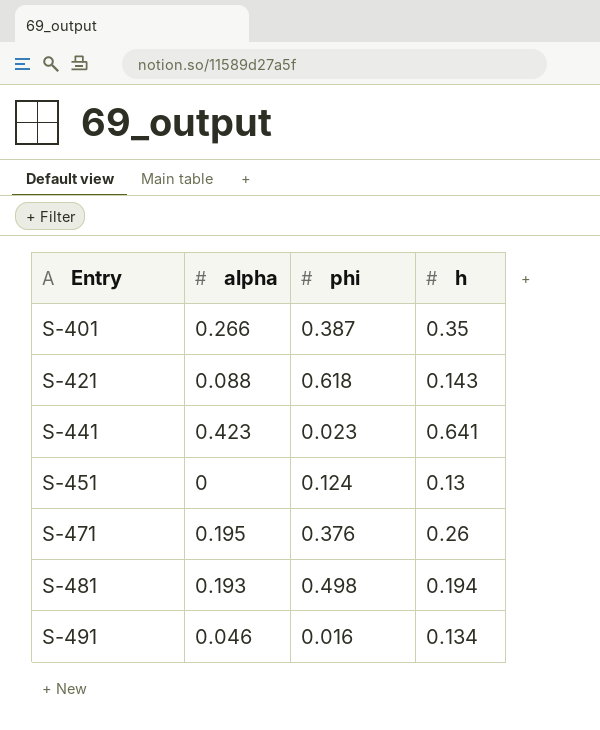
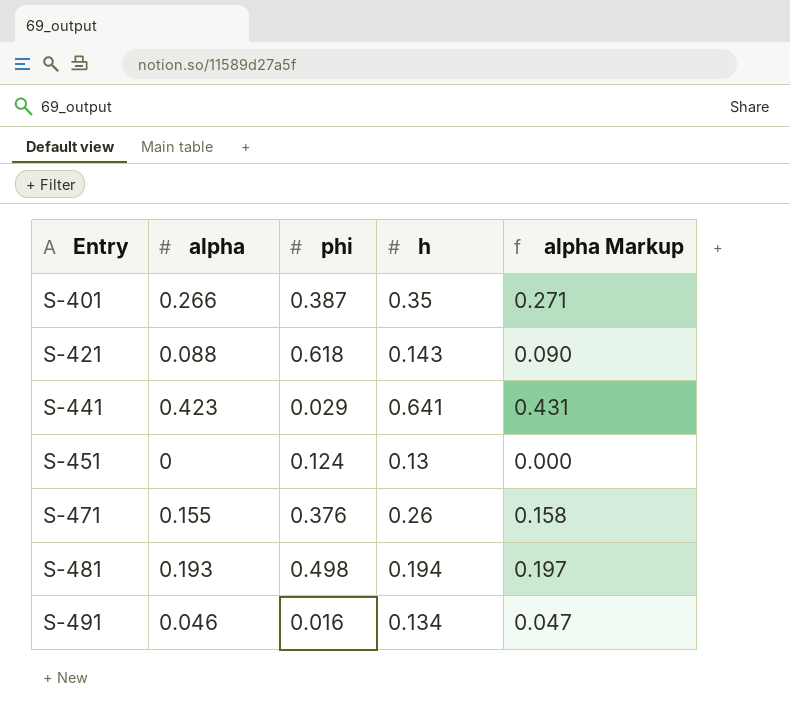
column alpha Markup | formula: none -> [alpha] * 1.02
S-441 | phi: 0.023 -> 0.029
S-471 | alpha: 0.195 -> 0.155

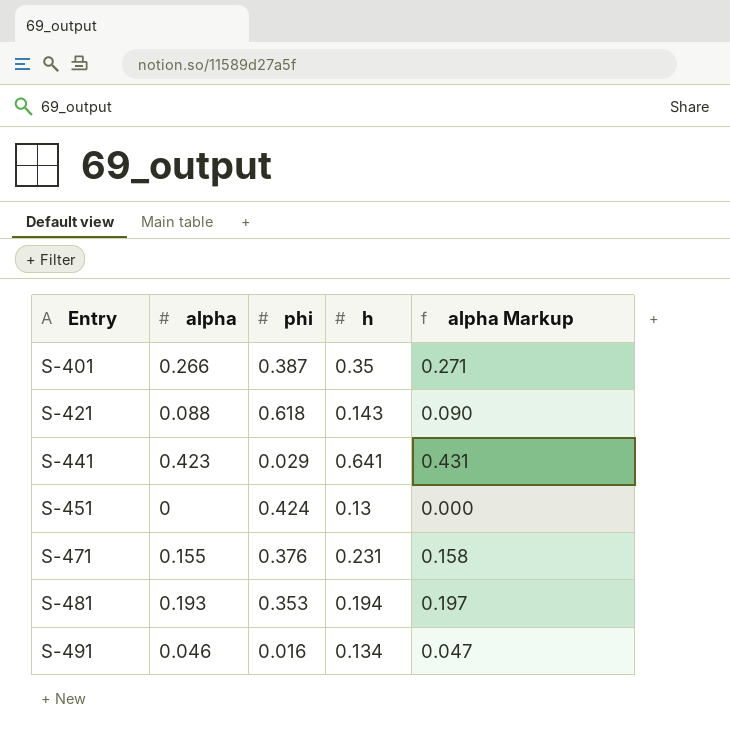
S-451 | phi: 0.124 -> 0.424
S-471 | h: 0.26 -> 0.231
S-481 | phi: 0.498 -> 0.353

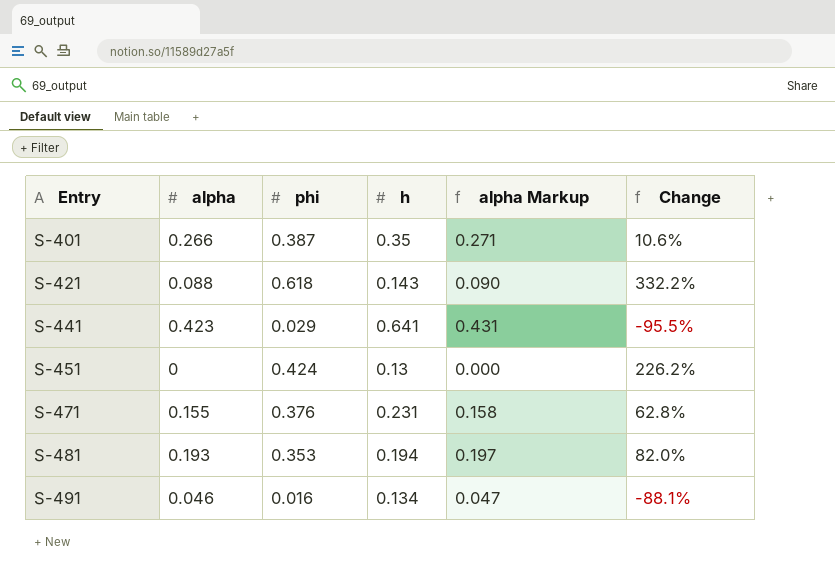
column Change | formula: none -> ([phi] - [h]) / [h]

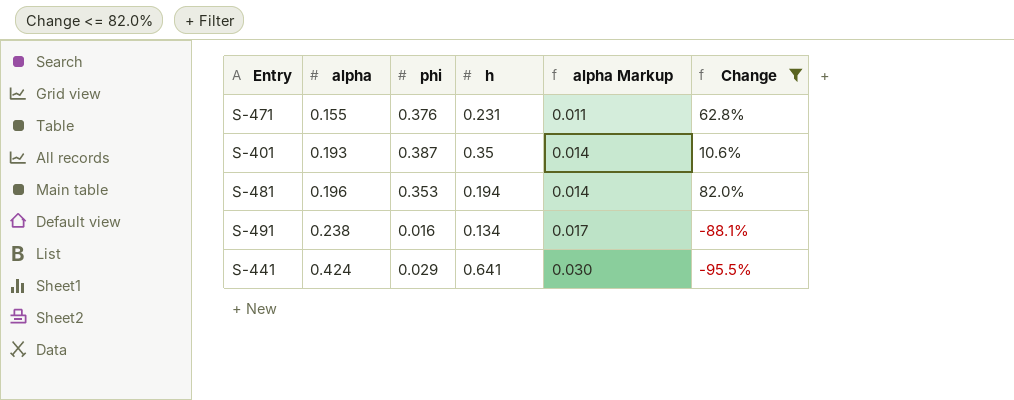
filter: none -> Change <= 82.0%
row order: Entry ascending -> alpha ascending
column alpha Markup | formula: [alpha] * 1.02 -> [alpha] * 0.07
S-401 | alpha: 0.266 -> 0.193
S-481 | alpha: 0.193 -> 0.196
S-491 | alpha: 0.046 -> 0.238
S-441 | alpha: 0.423 -> 0.424

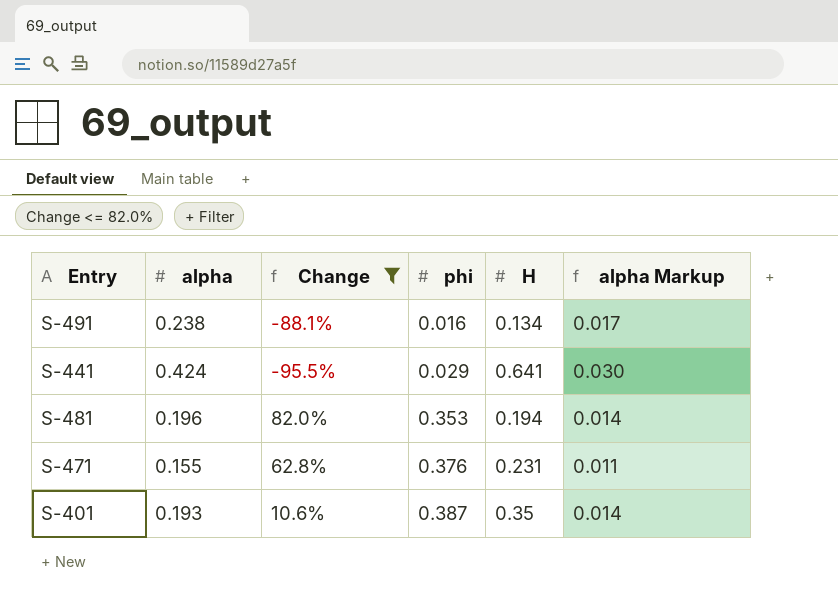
row order: alpha ascending -> phi ascending
column Change | position: 6 -> 3
column name: h -> H

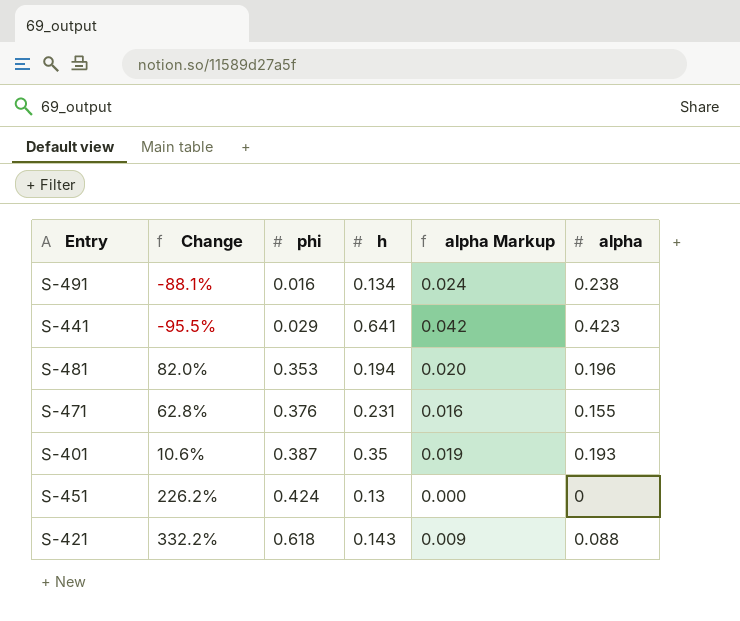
filter: Change <= 82.0% -> none
column name: H -> h
column alpha Markup | formula: [alpha] * 0.07 -> [alpha] * 0.1
column alpha | position: 2 -> 6
S-441 | alpha: 0.424 -> 0.423

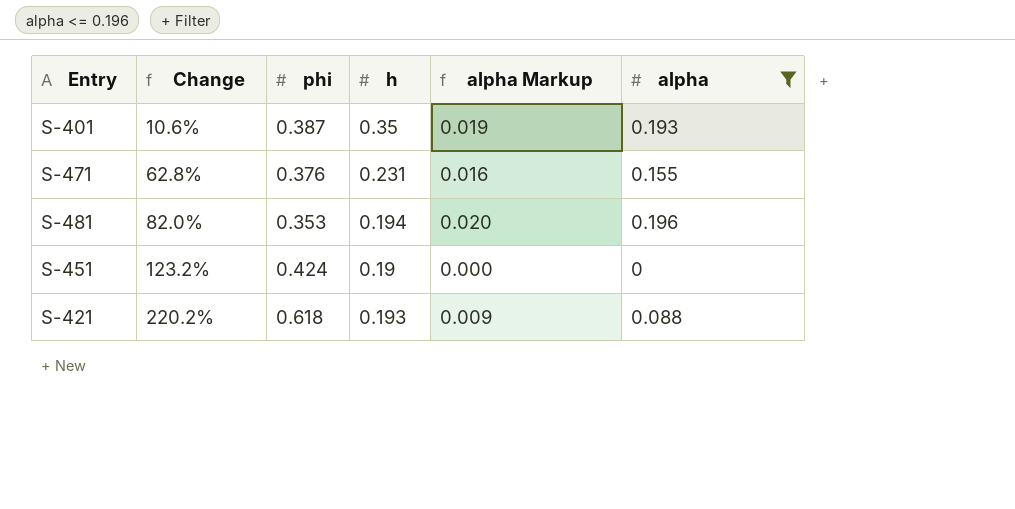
filter: none -> alpha <= 0.196
row order: phi ascending -> Change ascending
S-451 | Change: 226.2% -> 123.2%
S-451 | h: 0.13 -> 0.19
S-421 | Change: 332.2% -> 220.2%
S-421 | h: 0.143 -> 0.193

